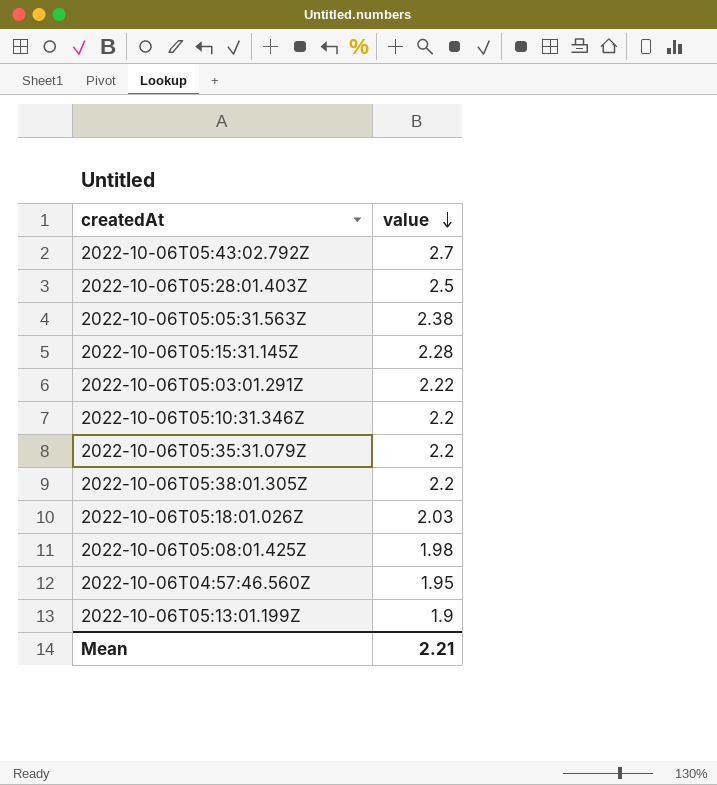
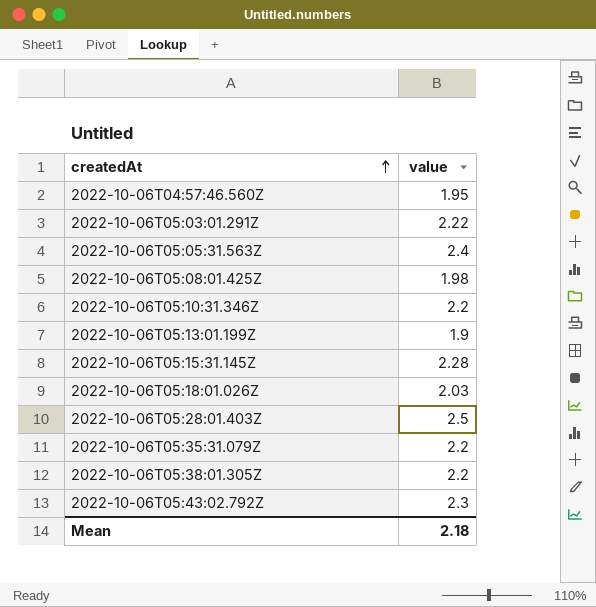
row order: value descending -> createdAt ascending
2022-10-06T05:05:31.563Z | value: 2.38 -> 2.4
2022-10-06T05:43:02.792Z | value: 2.7 -> 2.3
Mean | value: 2.21 -> 2.18

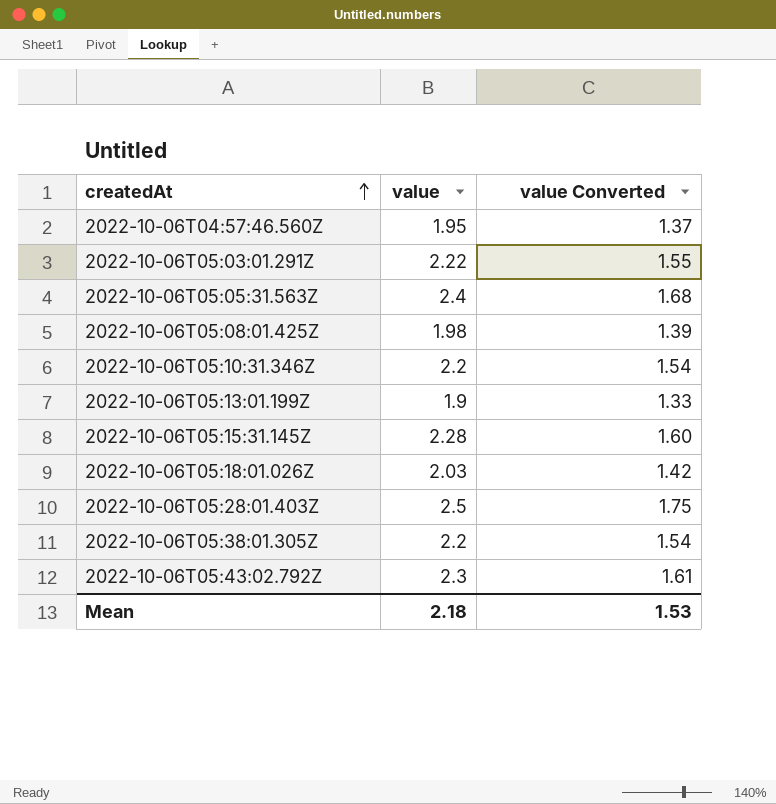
column value Converted | formula: none -> [value] * 0.7
row 2022-10-06T05:35:31.079Z: 2.2 -> none

